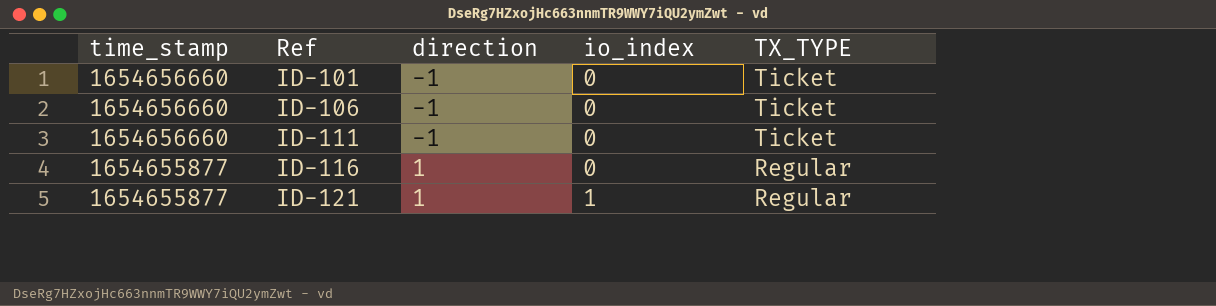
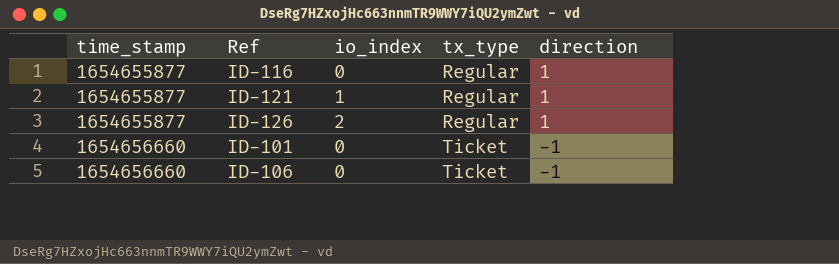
row order: time_stamp descending -> time_stamp ascending
column name: TX_TYPE -> tx_type
column direction | position: 3 -> 5
row ID-111: 1654656660 | -1 | 0 | Ticket -> none
row ID-126: none -> 1654655877 | 2 | Regular | 1

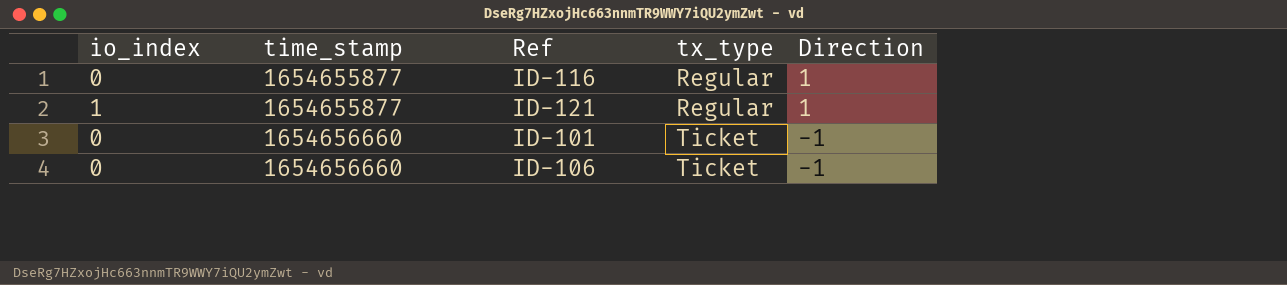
column io_index | position: 3 -> 1
column name: direction -> Direction
row ID-126: 1654655877 | 2 | Regular | 1 -> none

